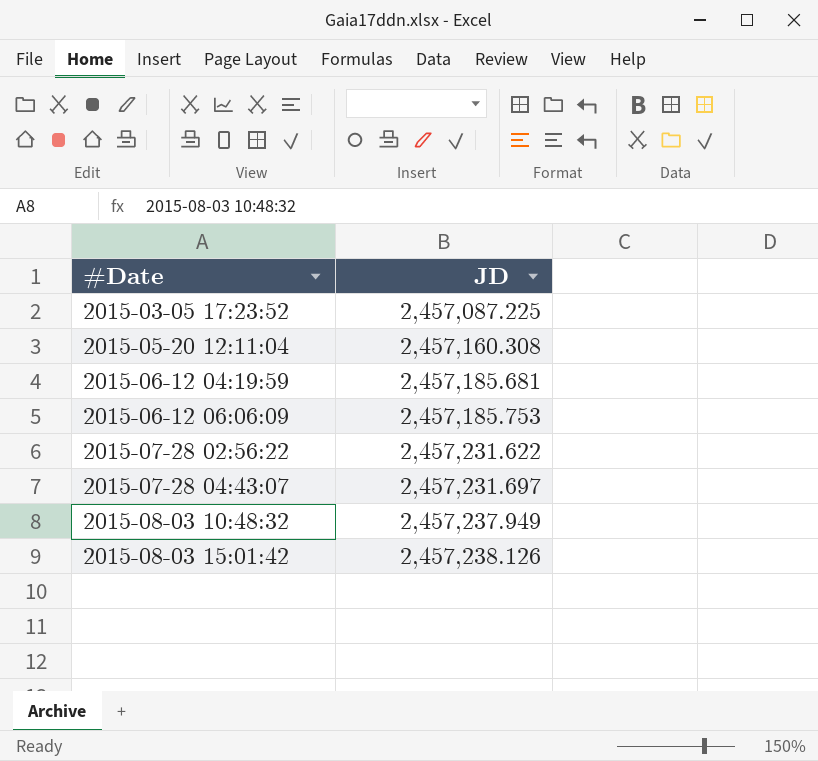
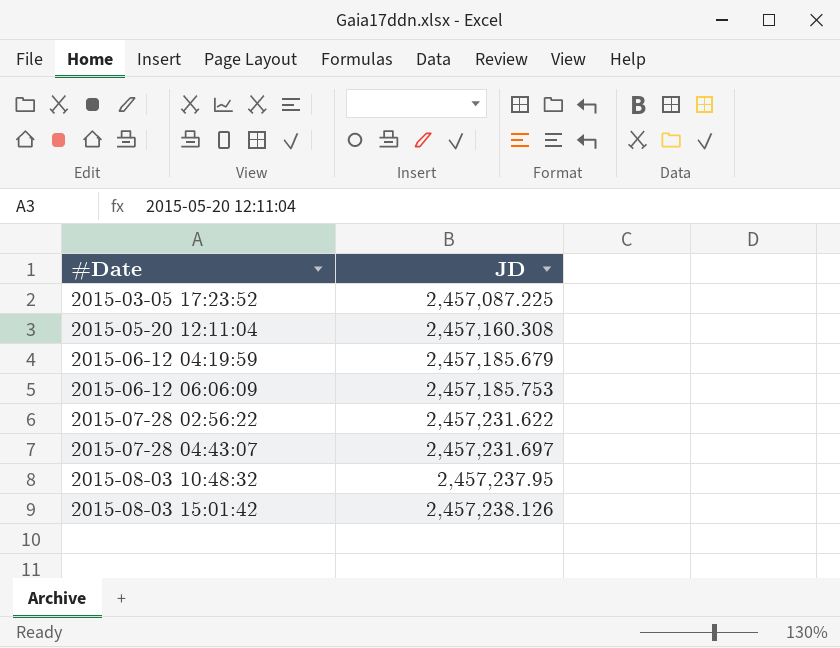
2015-06-12 04:19:59 | JD: 2,457,185.681 -> 2,457,185.679
2015-08-03 10:48:32 | JD: 2,457,237.949 -> 2,457,237.95

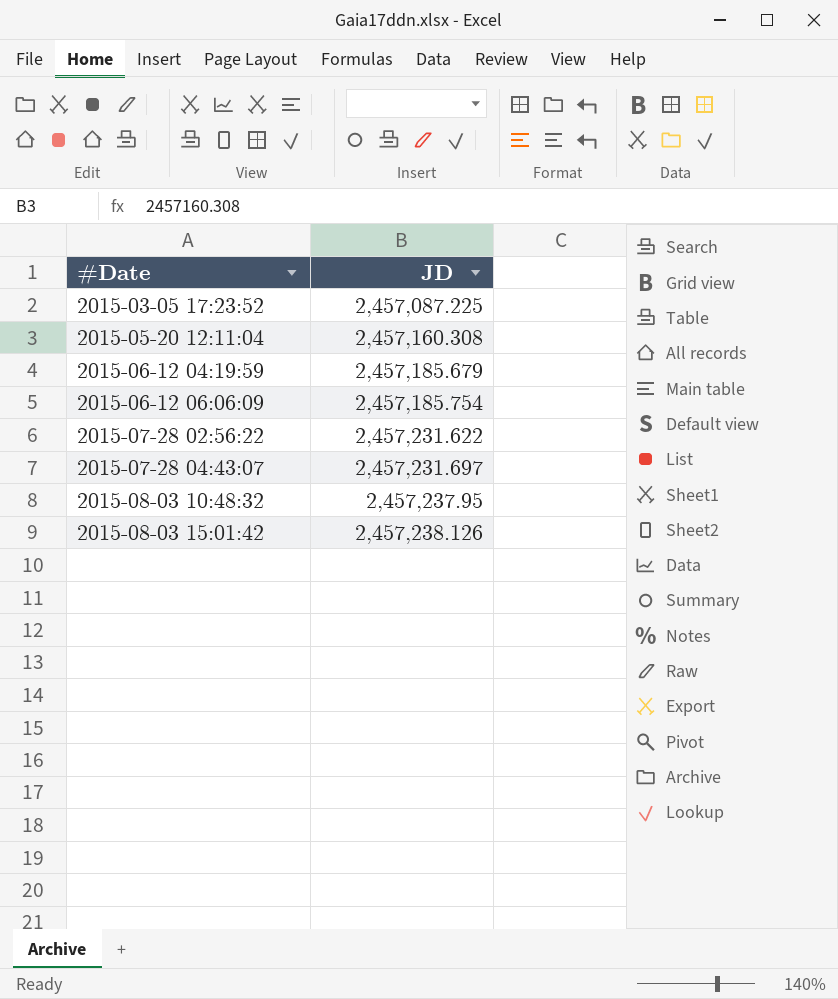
2015-06-12 06:06:09 | JD: 2,457,185.753 -> 2,457,185.754

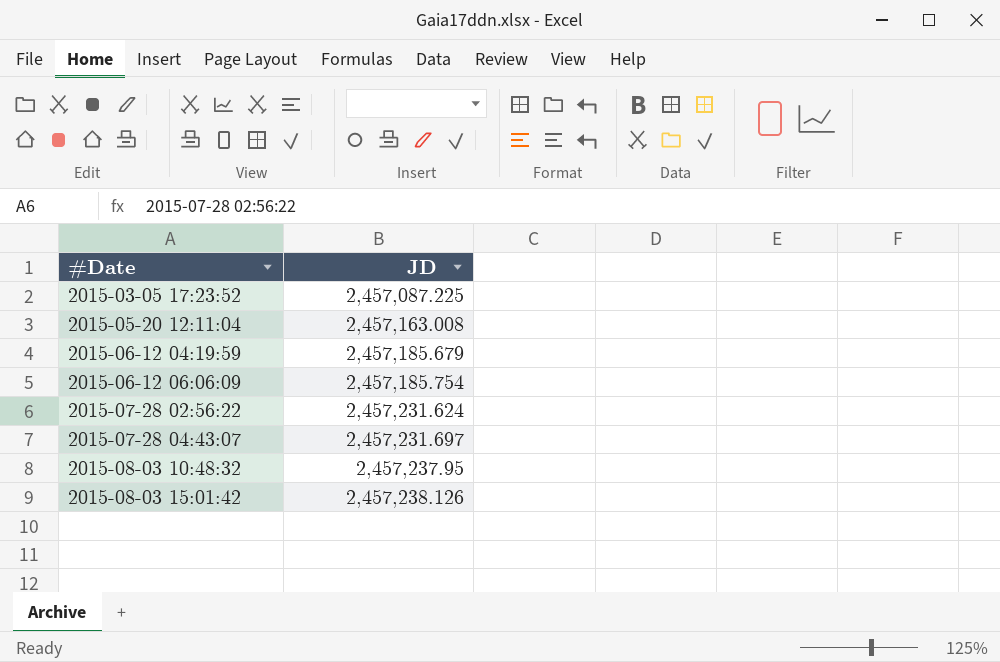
2015-05-20 12:11:04 | JD: 2,457,160.308 -> 2,457,163.008
2015-07-28 02:56:22 | JD: 2,457,231.622 -> 2,457,231.624

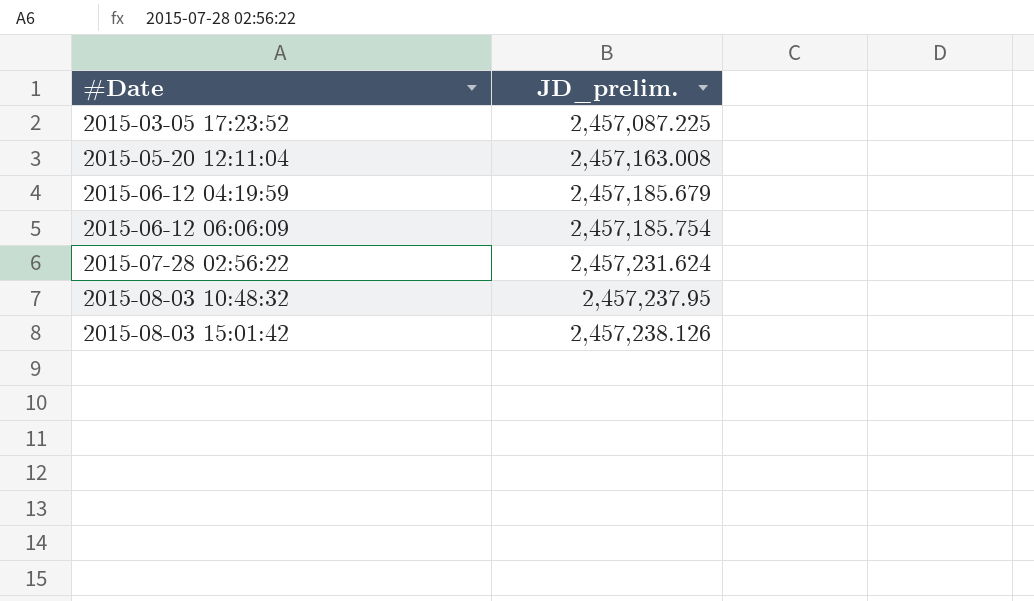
column name: JD -> JD_prelim.
row 2015-07-28 04:43:07: 2,457,231.697 -> none

